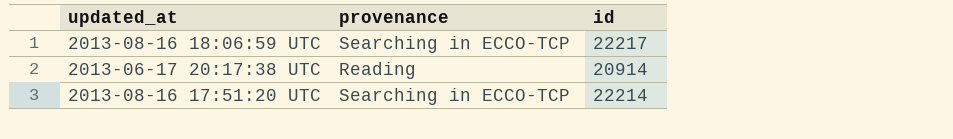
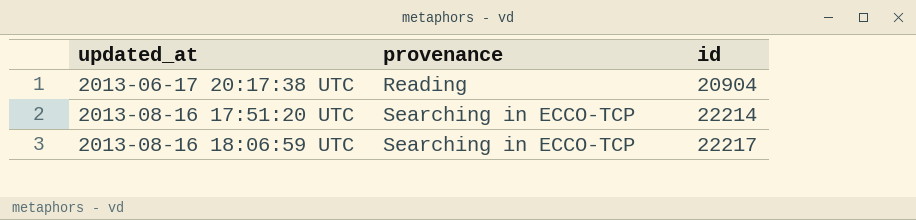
row order: none -> updated_at ascending
2013-06-17 20:17:38 UTC | id: 20914 -> 20904

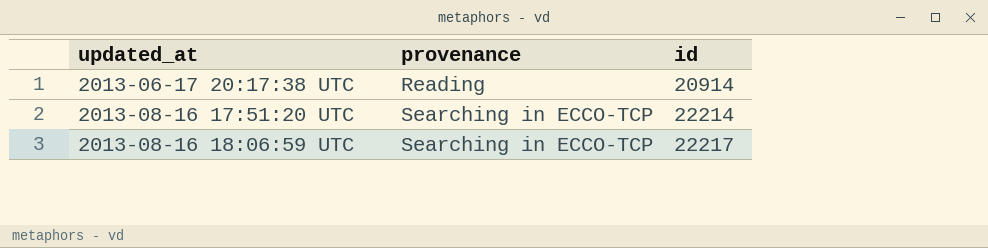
2013-06-17 20:17:38 UTC | id: 20904 -> 20914

